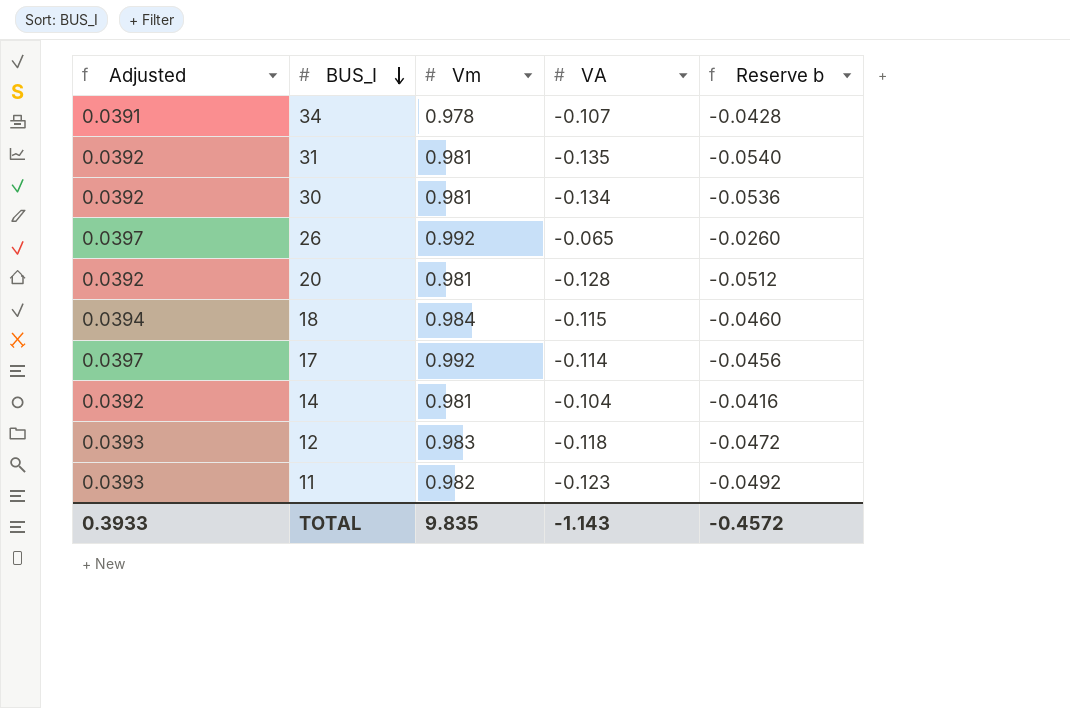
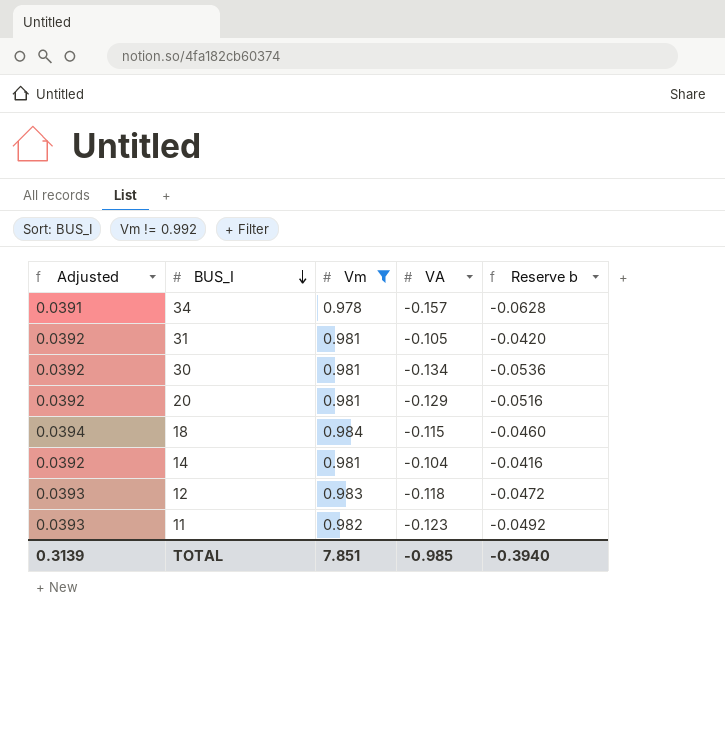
filter: none -> Vm != 0.992
34 | VA: -0.107 -> -0.157
34 | Reserve b: -0.0428 -> -0.0628
31 | VA: -0.135 -> -0.105
31 | Reserve b: -0.0540 -> -0.0420
20 | VA: -0.128 -> -0.129
20 | Reserve b: -0.0512 -> -0.0516
TOTAL | Adjusted: 0.3933 -> 0.3139
TOTAL | Vm: 9.835 -> 7.851
TOTAL | VA: -1.143 -> -0.985
TOTAL | Reserve b: -0.4572 -> -0.3940

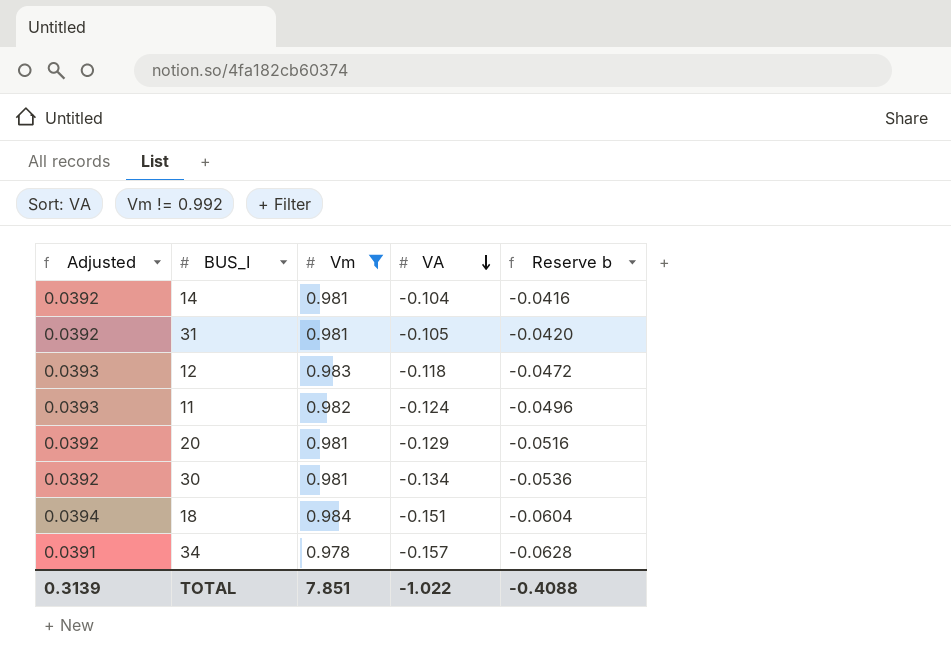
row order: BUS_I descending -> VA descending
11 | VA: -0.123 -> -0.124
11 | Reserve b: -0.0492 -> -0.0496
18 | VA: -0.115 -> -0.151
18 | Reserve b: -0.0460 -> -0.0604
TOTAL | VA: -0.985 -> -1.022
TOTAL | Reserve b: -0.3940 -> -0.4088

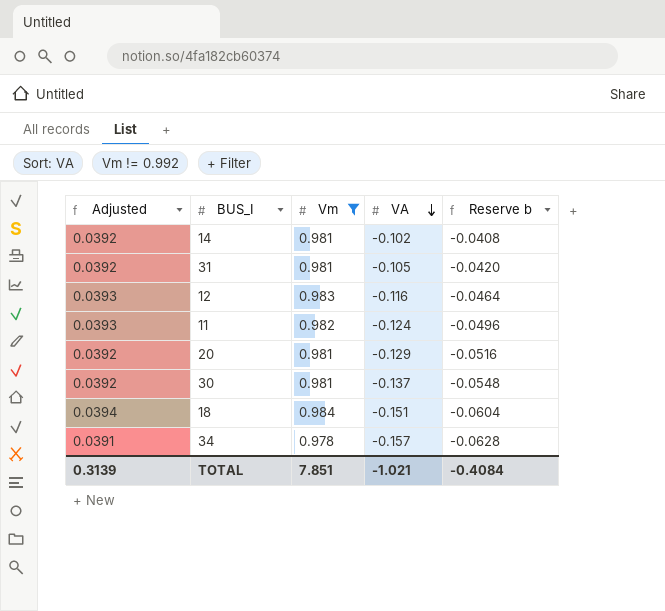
14 | VA: -0.104 -> -0.102
14 | Reserve b: -0.0416 -> -0.0408
12 | VA: -0.118 -> -0.116
12 | Reserve b: -0.0472 -> -0.0464
30 | VA: -0.134 -> -0.137
30 | Reserve b: -0.0536 -> -0.0548
TOTAL | VA: -1.022 -> -1.021
TOTAL | Reserve b: -0.4088 -> -0.4084

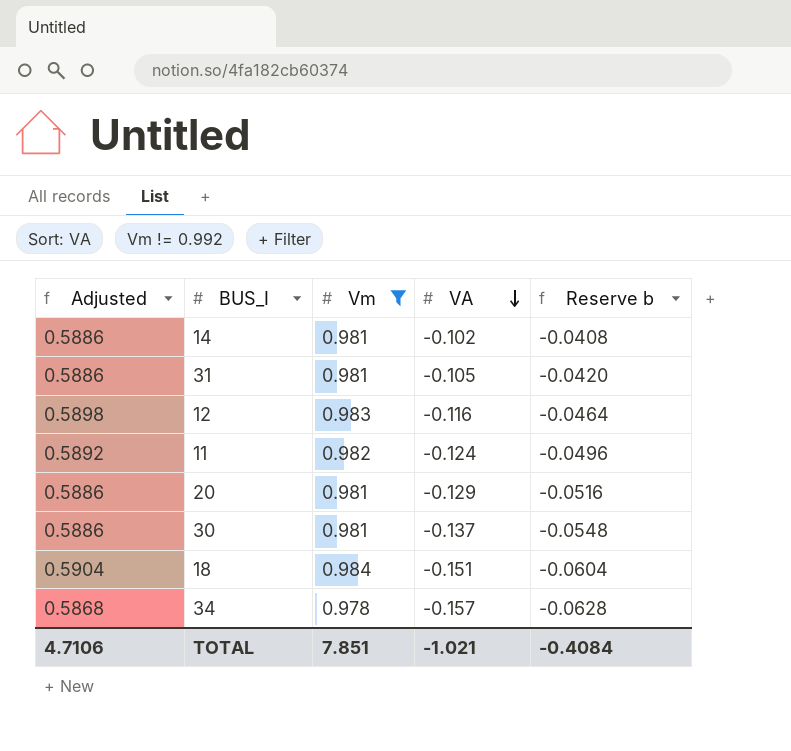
column Adjusted | formula: [Vm] * 0.04 -> [Vm] * 0.6
TOTAL | Adjusted: 0.3139 -> 4.7106

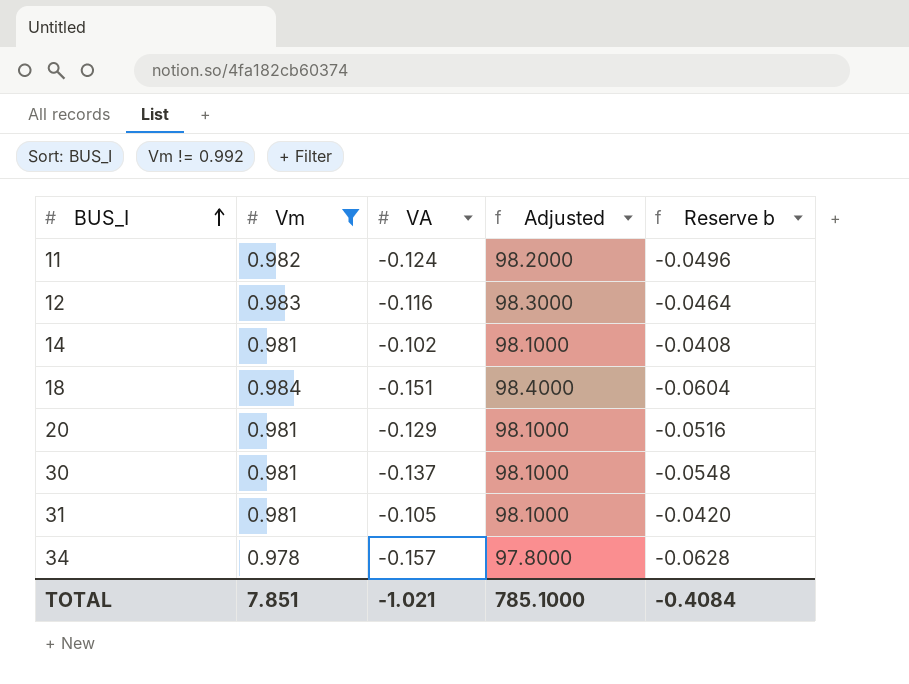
row order: VA descending -> BUS_I ascending
column Adjusted | formula: [Vm] * 0.6 -> [Vm] * 100
column Adjusted | position: 1 -> 4
TOTAL | Adjusted: 4.7106 -> 785.1000

